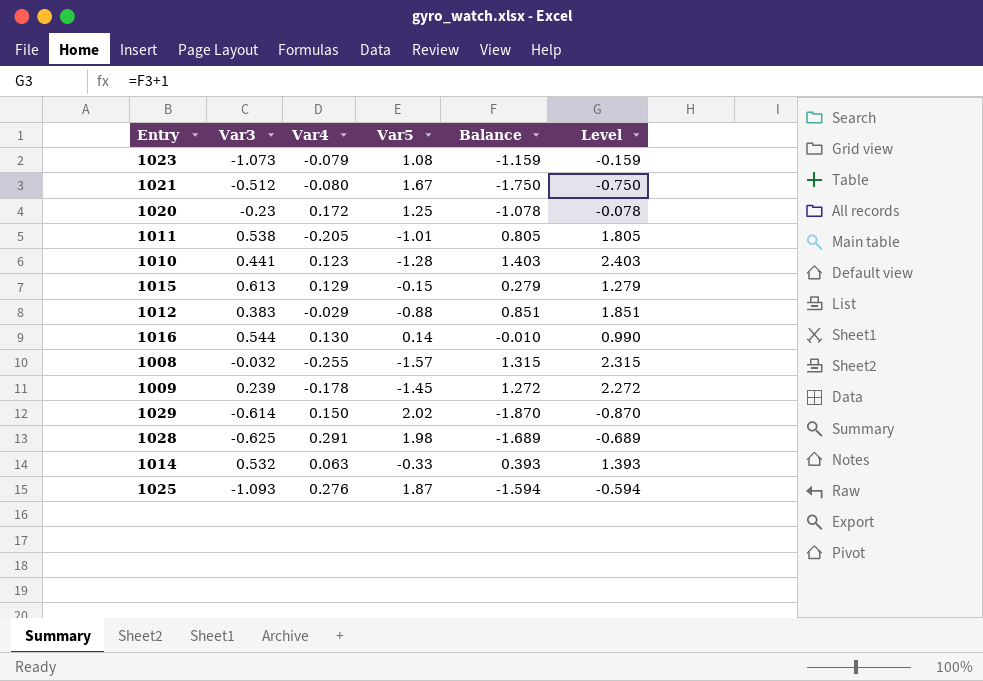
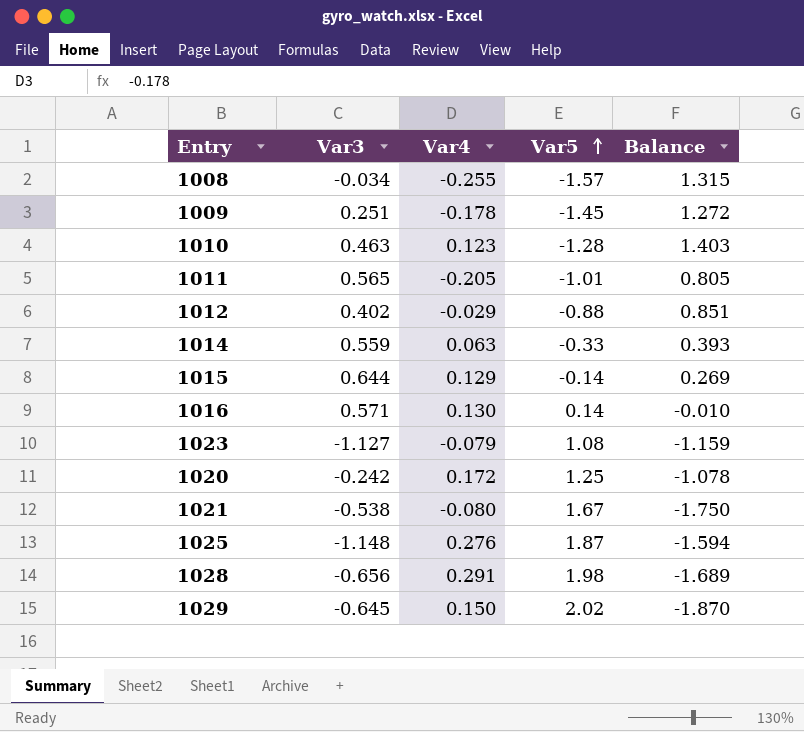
row order: none -> Var5 ascending
column Level | formula: [Balance] + 1 -> none
1008 | Var3: -0.032 -> -0.034
1009 | Var3: 0.239 -> 0.251
1010 | Var3: 0.441 -> 0.463
1011 | Var3: 0.538 -> 0.565
1012 | Var3: 0.383 -> 0.402
1014 | Var3: 0.532 -> 0.559
1015 | Var3: 0.613 -> 0.644
1015 | Var5: -0.15 -> -0.14
1015 | Balance: 0.279 -> 0.269
1016 | Var3: 0.544 -> 0.571
1023 | Var3: -1.073 -> -1.127
1020 | Var3: -0.23 -> -0.242
1021 | Var3: -0.512 -> -0.538
1025 | Var3: -1.093 -> -1.148
1028 | Var3: -0.625 -> -0.656
1029 | Var3: -0.614 -> -0.645

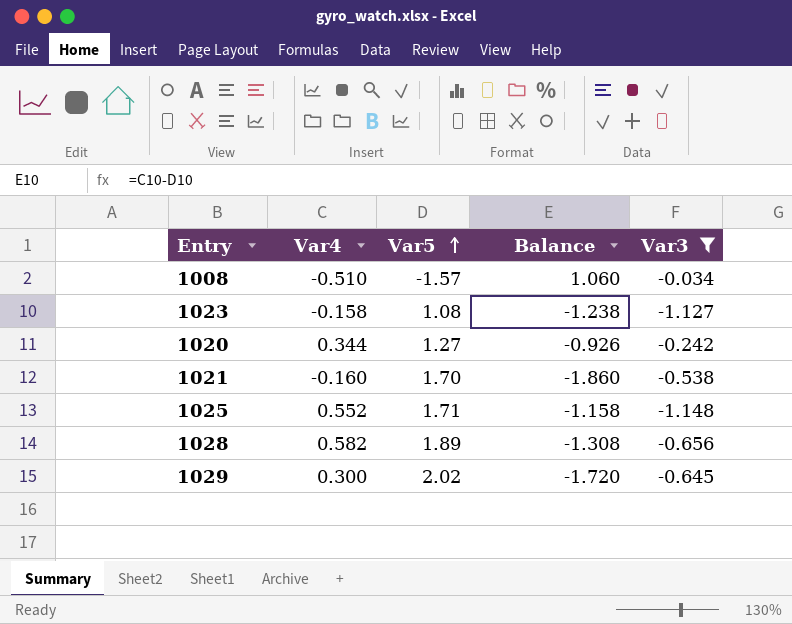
filter: none -> Var3 <= -0.034
column Var3 | position: 2 -> 5
1008 | Var4: -0.255 -> -0.510
1008 | Balance: 1.315 -> 1.060
1023 | Var4: -0.079 -> -0.158
1023 | Balance: -1.159 -> -1.238
1020 | Var4: 0.172 -> 0.344
1020 | Var5: 1.25 -> 1.27
1020 | Balance: -1.078 -> -0.926
1021 | Var4: -0.080 -> -0.160
1021 | Var5: 1.67 -> 1.70
1021 | Balance: -1.750 -> -1.860
1025 | Var4: 0.276 -> 0.552
1025 | Var5: 1.87 -> 1.71
1025 | Balance: -1.594 -> -1.158
1028 | Var4: 0.291 -> 0.582
1028 | Var5: 1.98 -> 1.89
1028 | Balance: -1.689 -> -1.308
1029 | Var4: 0.150 -> 0.300
1029 | Balance: -1.870 -> -1.720

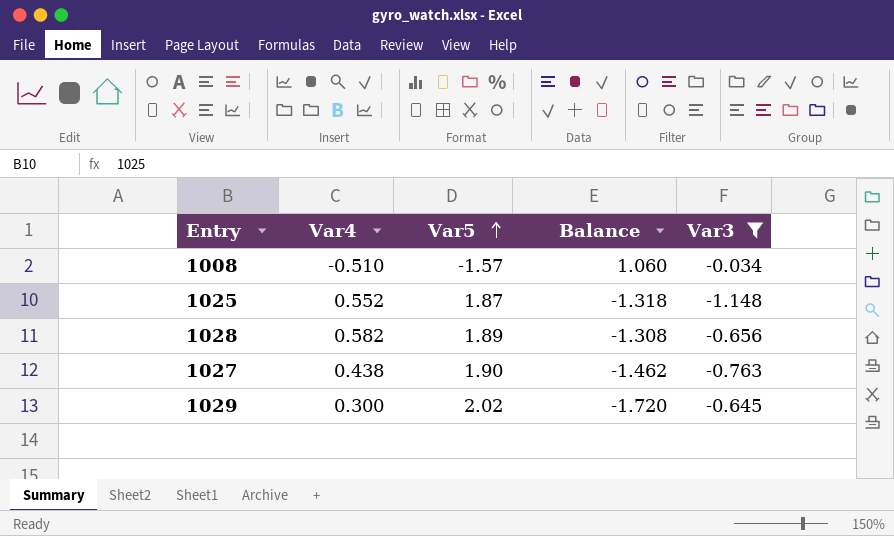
row 1023: -0.158 | 1.08 | -1.238 | -1.127 -> none
row 1020: 0.344 | 1.27 | -0.926 | -0.242 -> none
row 1021: -0.160 | 1.70 | -1.860 | -0.538 -> none
1025 | Var5: 1.71 -> 1.87
1025 | Balance: -1.158 -> -1.318
row 1027: none -> 0.438 | 1.90 | -1.462 | -0.763

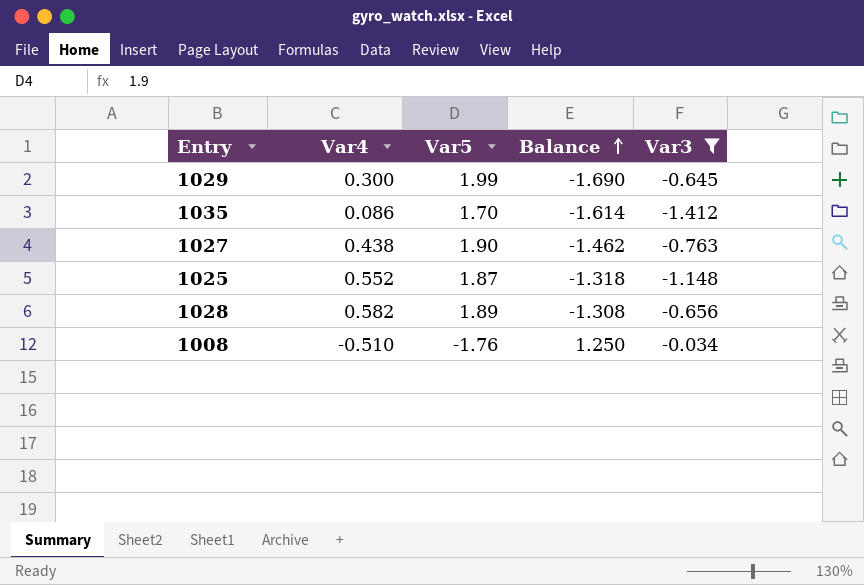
row order: Var5 ascending -> Balance ascending
1029 | Var5: 2.02 -> 1.99
1029 | Balance: -1.720 -> -1.690
row 1035: none -> 0.086 | 1.70 | -1.614 | -1.412
1008 | Var5: -1.57 -> -1.76
1008 | Balance: 1.060 -> 1.250

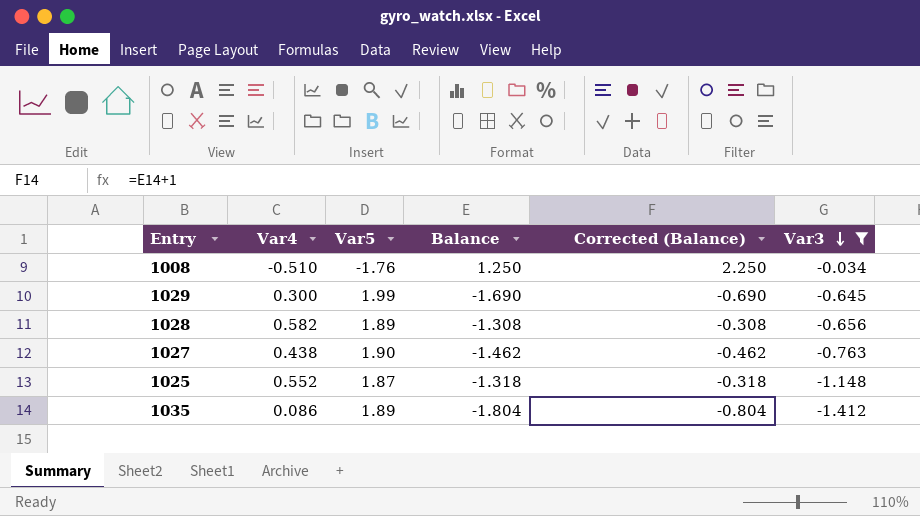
row order: Balance ascending -> Var3 descending
column Corrected (Balance) | formula: none -> [Balance] + 1
1035 | Var5: 1.70 -> 1.89
1035 | Balance: -1.614 -> -1.804

